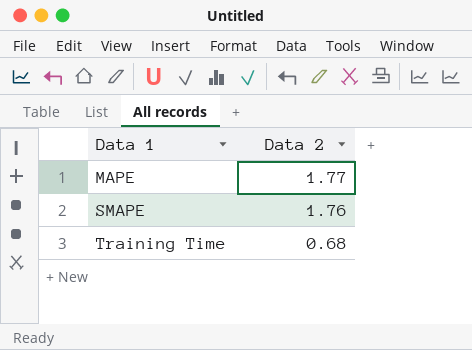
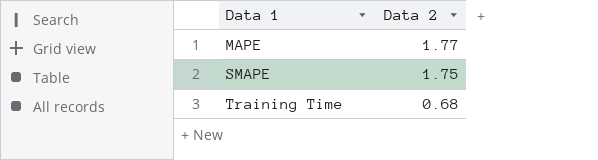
SMAPE | Data 2: 1.76 -> 1.75

